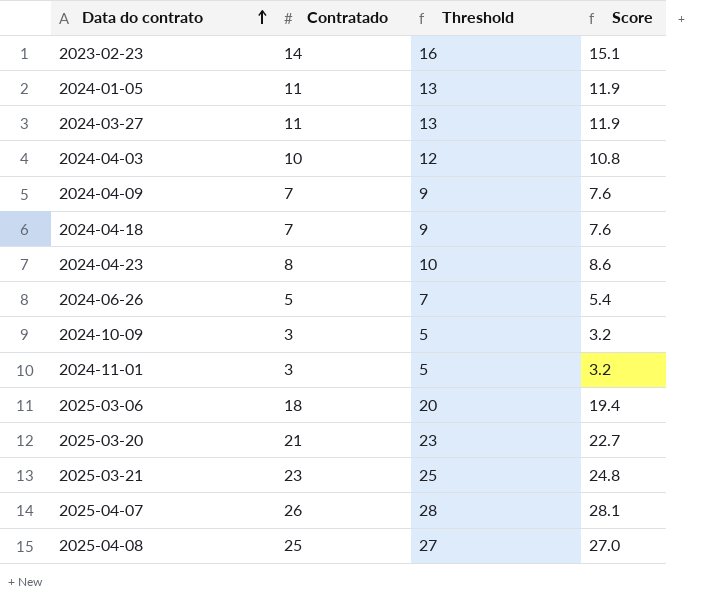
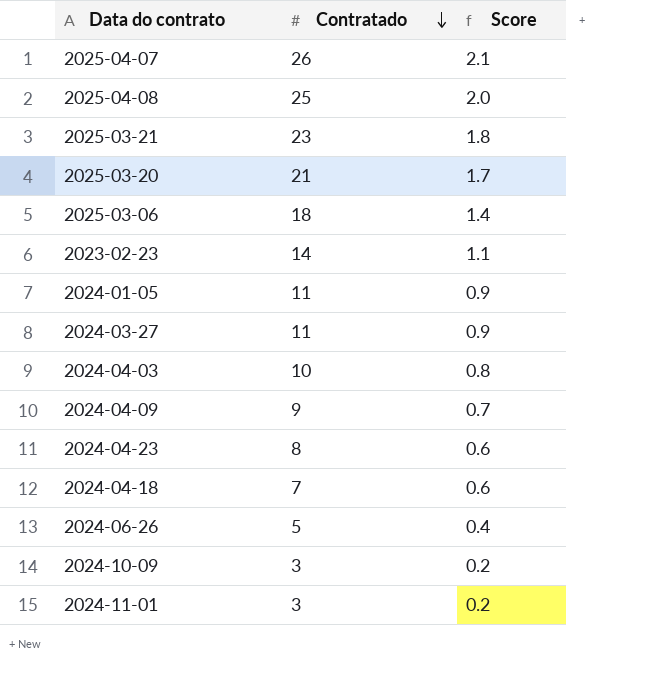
row order: Data do contrato ascending -> Contratado descending
column Threshold | formula: [Contratado] + 2 -> none
column Score | formula: [Contratado] * 1.08 -> [Contratado] * 0.08
2024-04-09 | Contratado: 7 -> 9

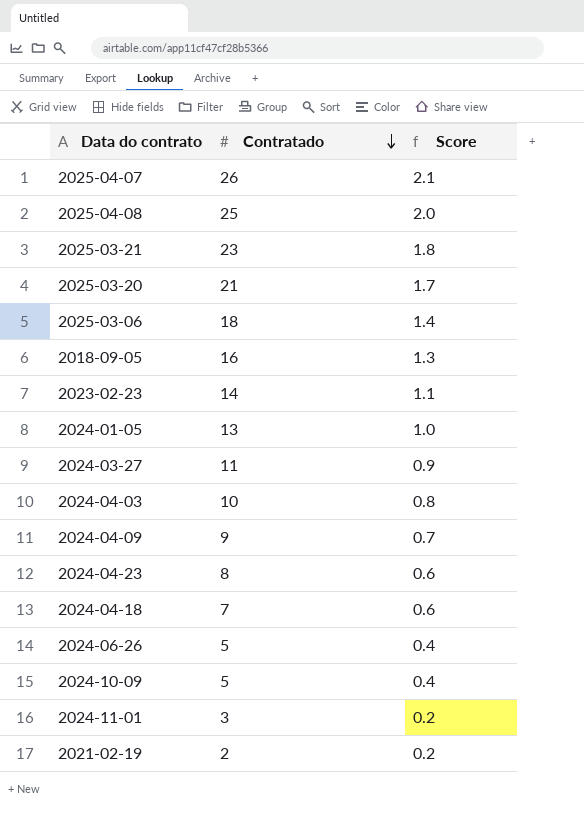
row 2018-09-05: none -> 16 | 1.3
2024-01-05 | Contratado: 11 -> 13
2024-01-05 | Score: 0.9 -> 1.0
2024-10-09 | Contratado: 3 -> 5
2024-10-09 | Score: 0.2 -> 0.4
row 2021-02-19: none -> 2 | 0.2

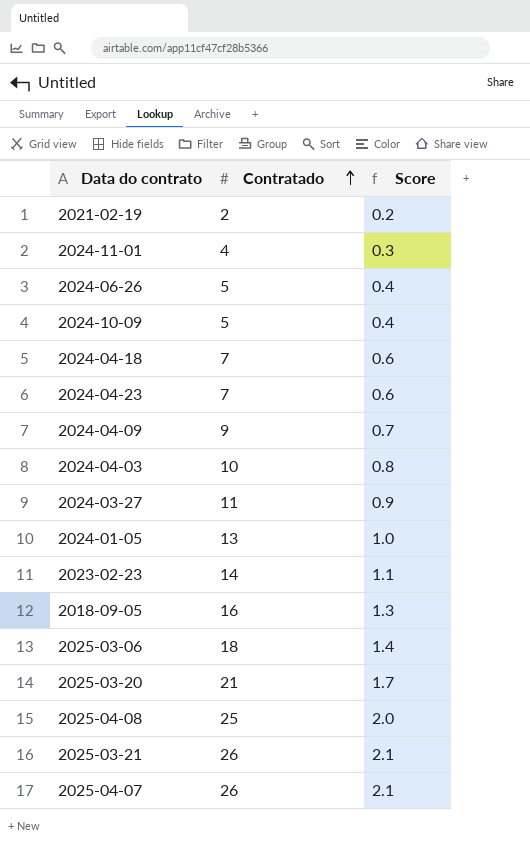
row order: Contratado descending -> Contratado ascending
2024-11-01 | Contratado: 3 -> 4
2024-11-01 | Score: 0.2 -> 0.3
2024-04-23 | Contratado: 8 -> 7
2025-03-21 | Contratado: 23 -> 26
2025-03-21 | Score: 1.8 -> 2.1

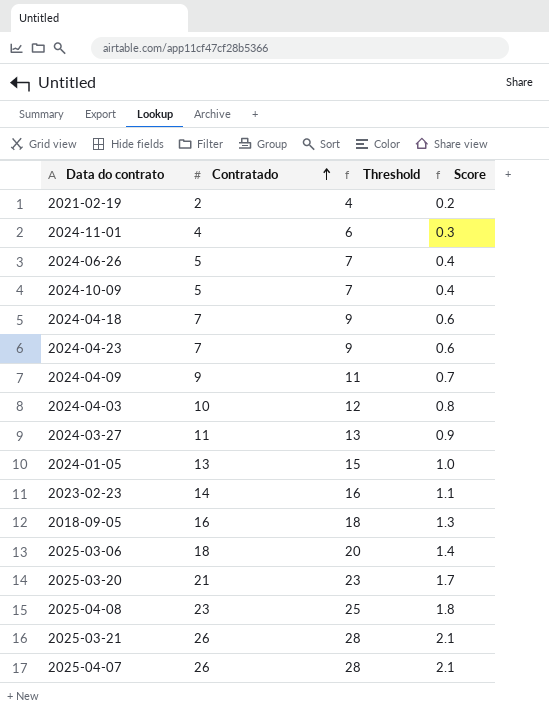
column Threshold | formula: none -> [Contratado] + 2
2025-04-08 | Contratado: 25 -> 23
2025-04-08 | Score: 2.0 -> 1.8

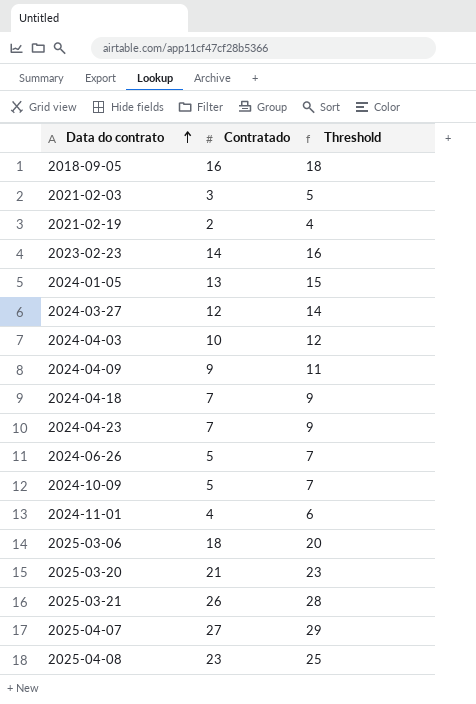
row order: Contratado ascending -> Data do contrato ascending
column Score | formula: [Contratado] * 0.08 -> none
row 2021-02-03: none -> 3 | 5
2024-03-27 | Contratado: 11 -> 12
2024-03-27 | Threshold: 13 -> 14
2025-04-07 | Contratado: 26 -> 27
2025-04-07 | Threshold: 28 -> 29

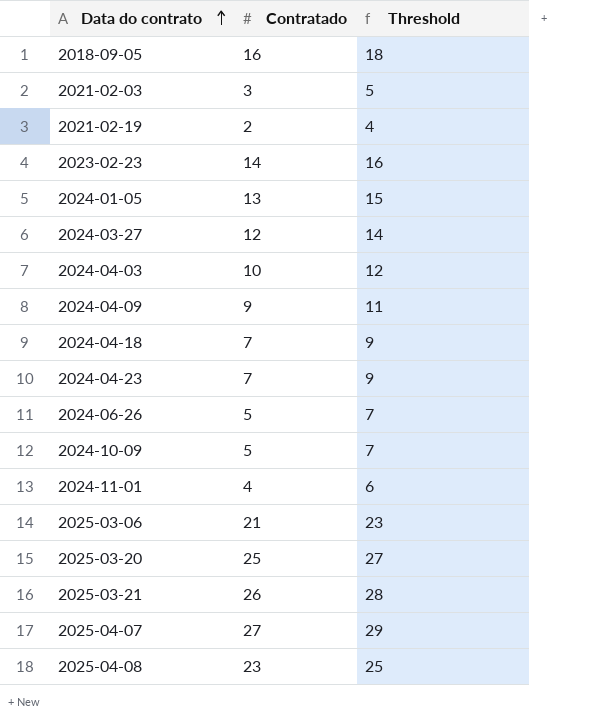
2025-03-06 | Contratado: 18 -> 21
2025-03-06 | Threshold: 20 -> 23
2025-03-20 | Contratado: 21 -> 25
2025-03-20 | Threshold: 23 -> 27

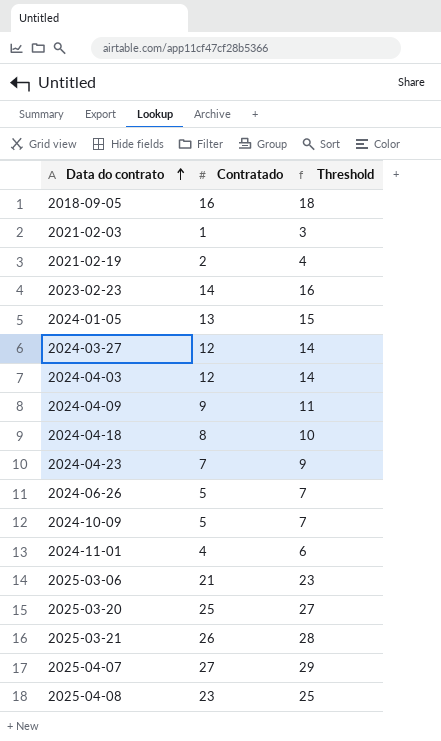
2021-02-03 | Contratado: 3 -> 1
2021-02-03 | Threshold: 5 -> 3
2024-04-03 | Contratado: 10 -> 12
2024-04-03 | Threshold: 12 -> 14
2024-04-18 | Contratado: 7 -> 8
2024-04-18 | Threshold: 9 -> 10

